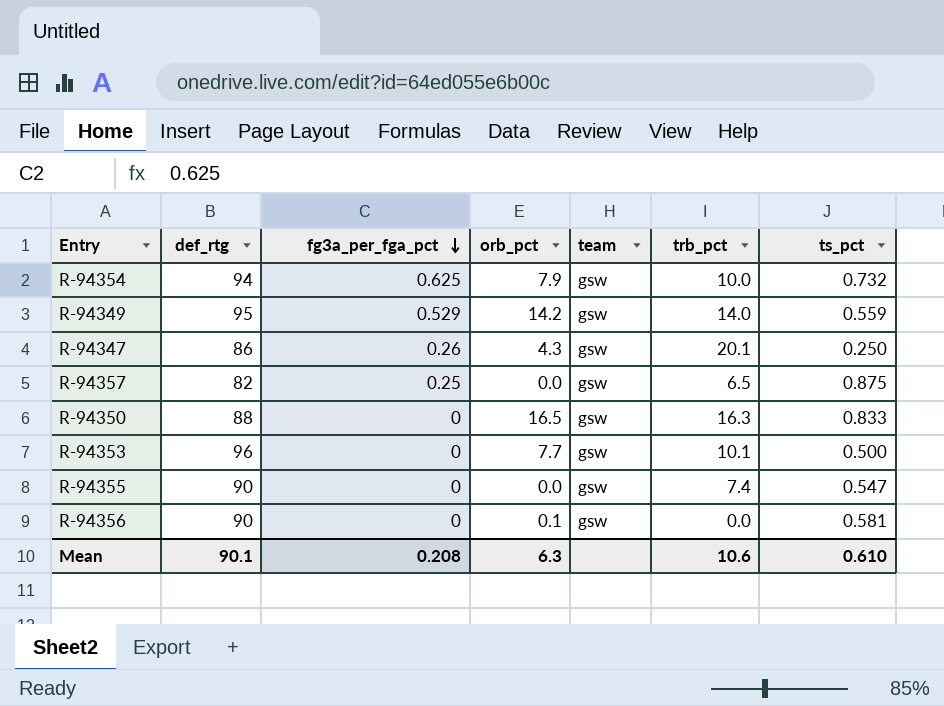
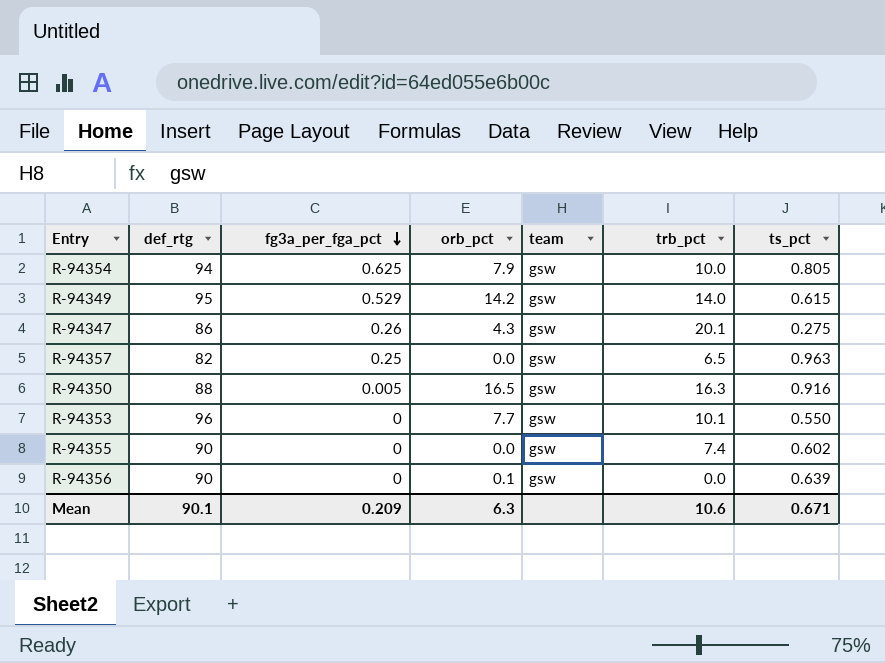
R-94354 | ts_pct: 0.732 -> 0.805
R-94349 | ts_pct: 0.559 -> 0.615
R-94347 | ts_pct: 0.250 -> 0.275
R-94357 | ts_pct: 0.875 -> 0.963
R-94350 | fg3a_per_fga_pct: 0 -> 0.005
R-94350 | ts_pct: 0.833 -> 0.916
R-94353 | ts_pct: 0.500 -> 0.550
R-94355 | ts_pct: 0.547 -> 0.602
R-94356 | ts_pct: 0.581 -> 0.639
Mean | fg3a_per_fga_pct: 0.208 -> 0.209
Mean | ts_pct: 0.610 -> 0.671

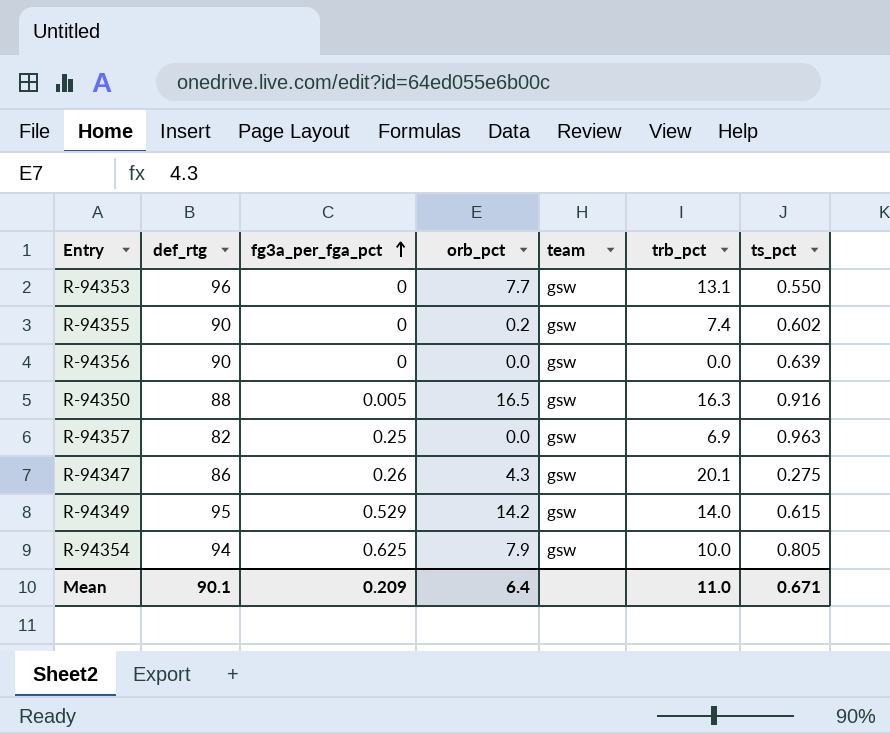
row order: fg3a_per_fga_pct descending -> fg3a_per_fga_pct ascending
R-94353 | trb_pct: 10.1 -> 13.1
R-94355 | orb_pct: 0.0 -> 0.2
R-94356 | orb_pct: 0.1 -> 0.0
R-94357 | trb_pct: 6.5 -> 6.9
Mean | orb_pct: 6.3 -> 6.4
Mean | trb_pct: 10.6 -> 11.0

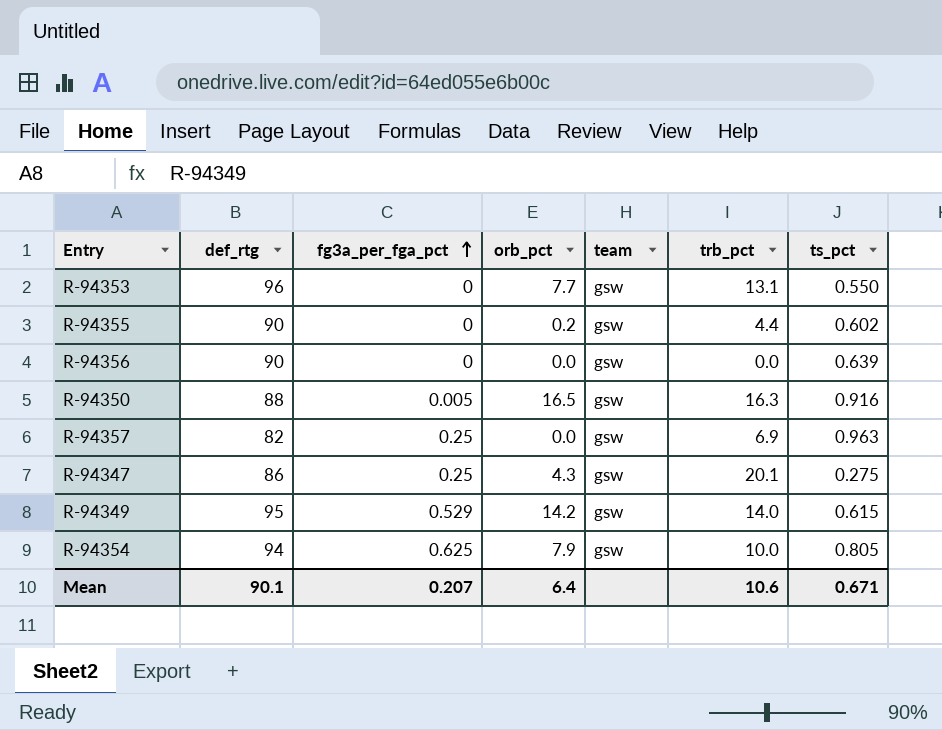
R-94355 | trb_pct: 7.4 -> 4.4
R-94347 | fg3a_per_fga_pct: 0.26 -> 0.25
Mean | fg3a_per_fga_pct: 0.209 -> 0.207
Mean | trb_pct: 11.0 -> 10.6

